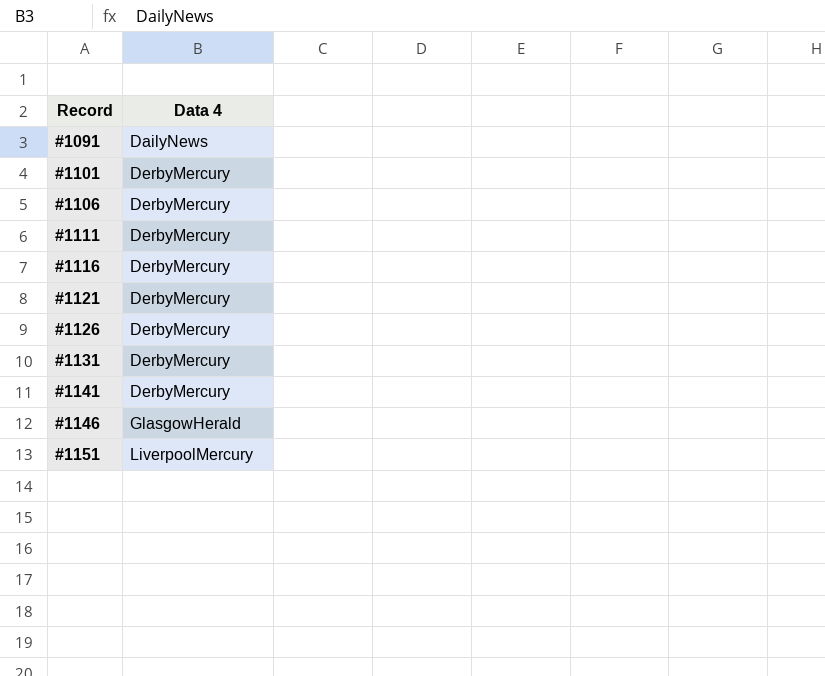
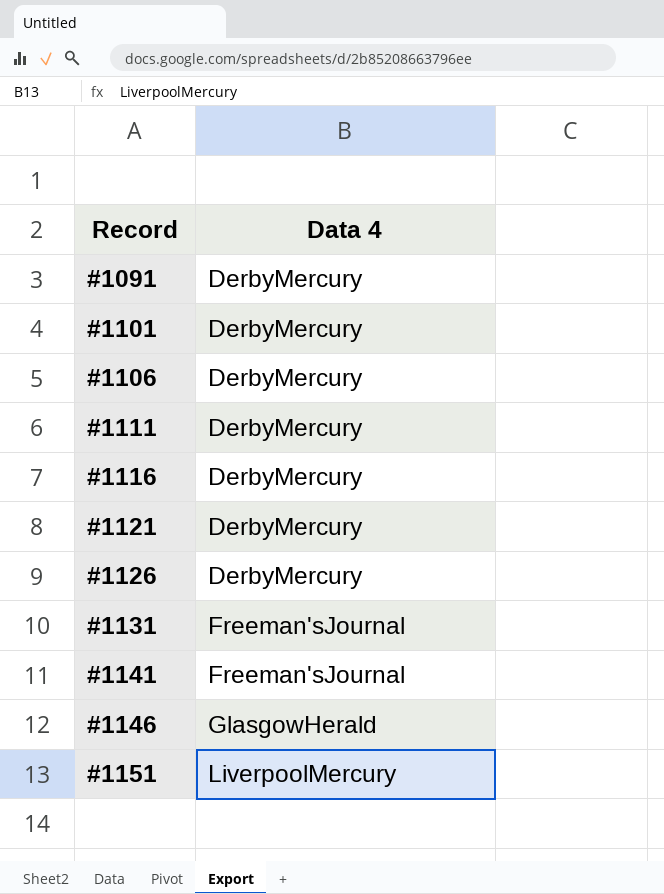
#1091 | Data 4: DailyNews -> DerbyMercury
#1131 | Data 4: DerbyMercury -> Freeman'sJournal
#1141 | Data 4: DerbyMercury -> Freeman'sJournal

